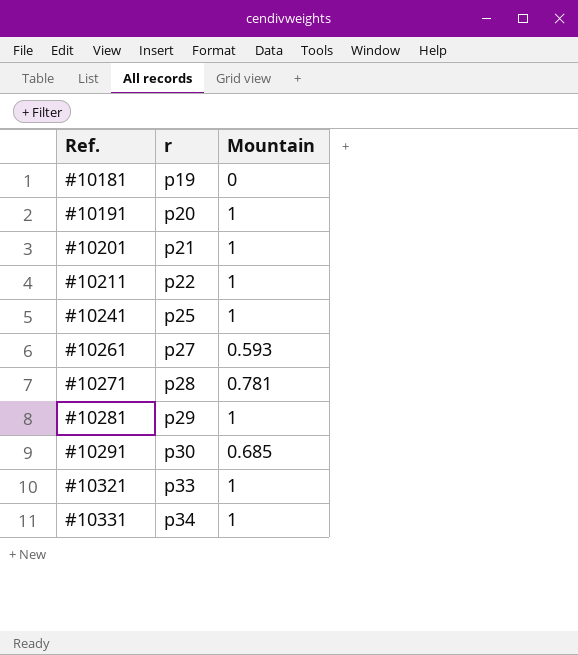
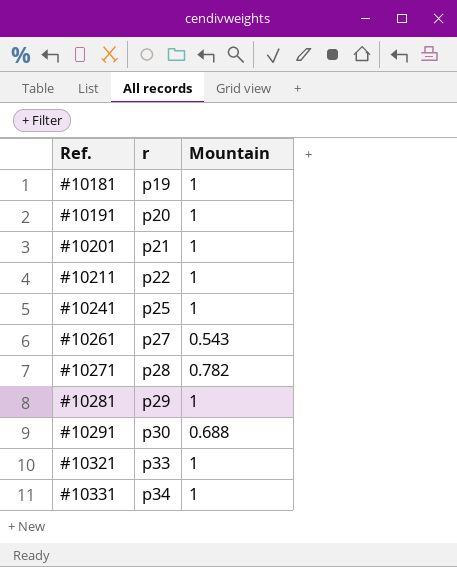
#10181 | Mountain: 0 -> 1
#10261 | Mountain: 0.593 -> 0.543
#10271 | Mountain: 0.781 -> 0.782
#10291 | Mountain: 0.685 -> 0.688

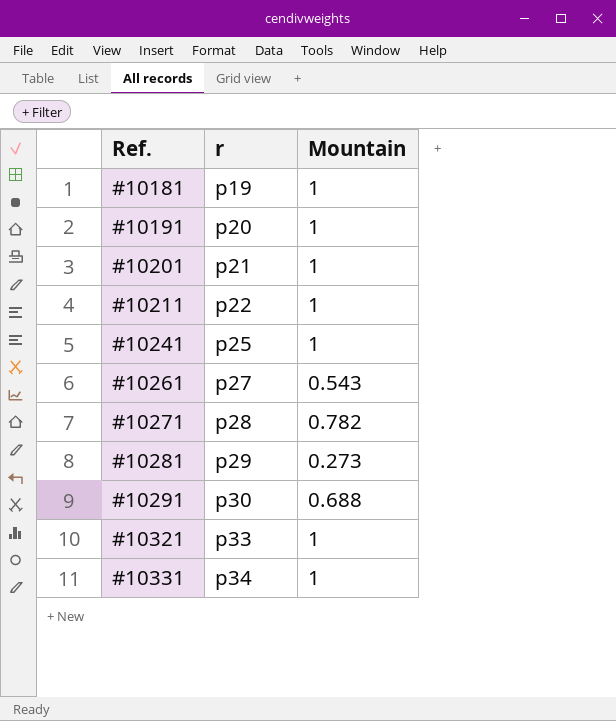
#10281 | Mountain: 1 -> 0.273

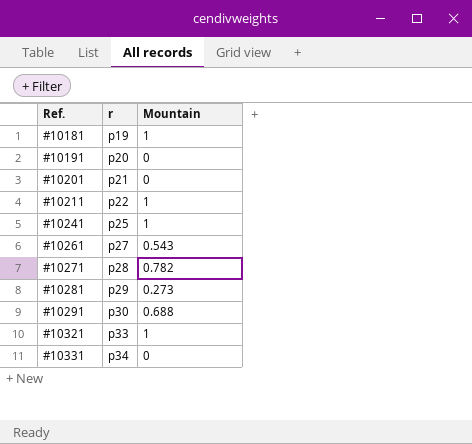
#10191 | Mountain: 1 -> 0
#10201 | Mountain: 1 -> 0
#10331 | Mountain: 1 -> 0

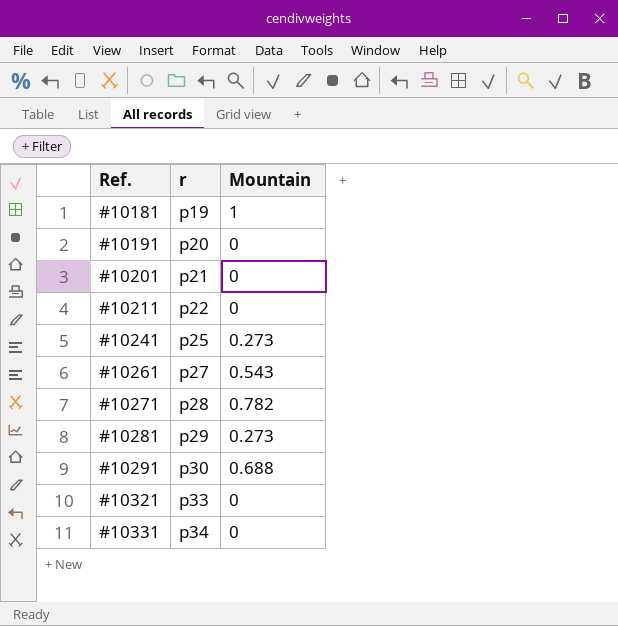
#10211 | Mountain: 1 -> 0
#10241 | Mountain: 1 -> 0.273
#10321 | Mountain: 1 -> 0

